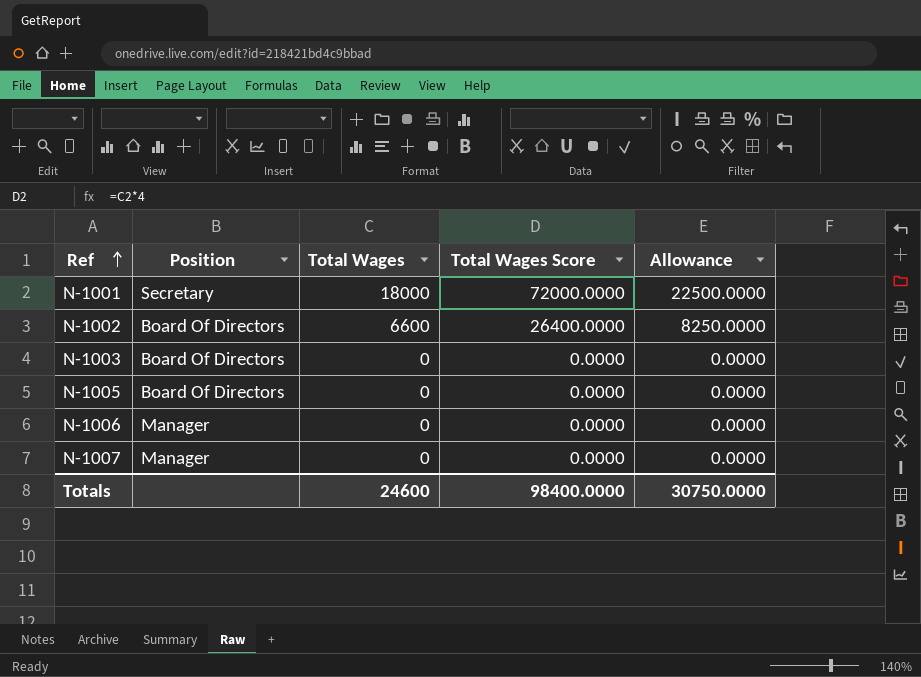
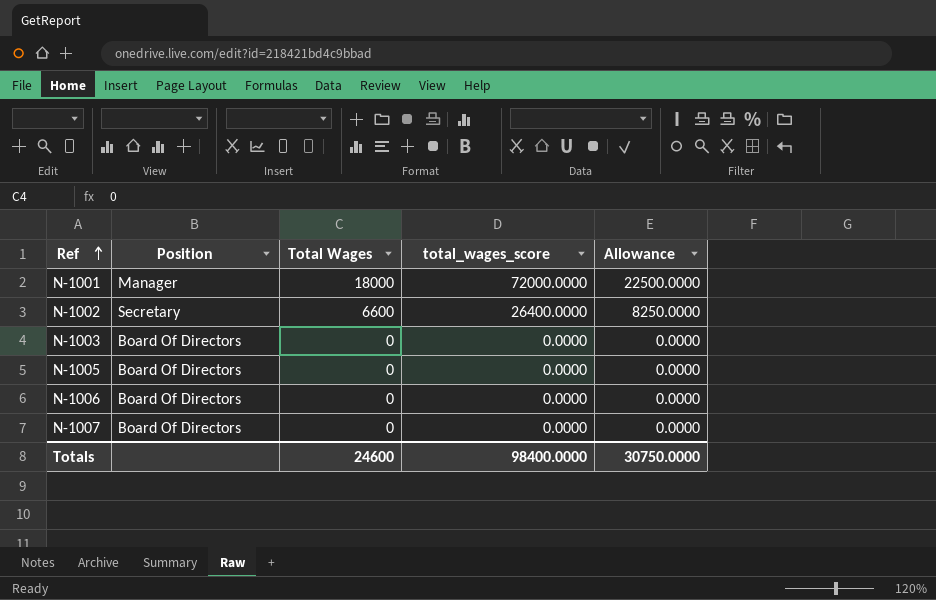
column name: Total Wages Score -> total_wages_score
N-1001 | Position: Secretary -> Manager
N-1002 | Position: Board Of Directors -> Secretary
N-1006 | Position: Manager -> Board Of Directors
N-1007 | Position: Manager -> Board Of Directors

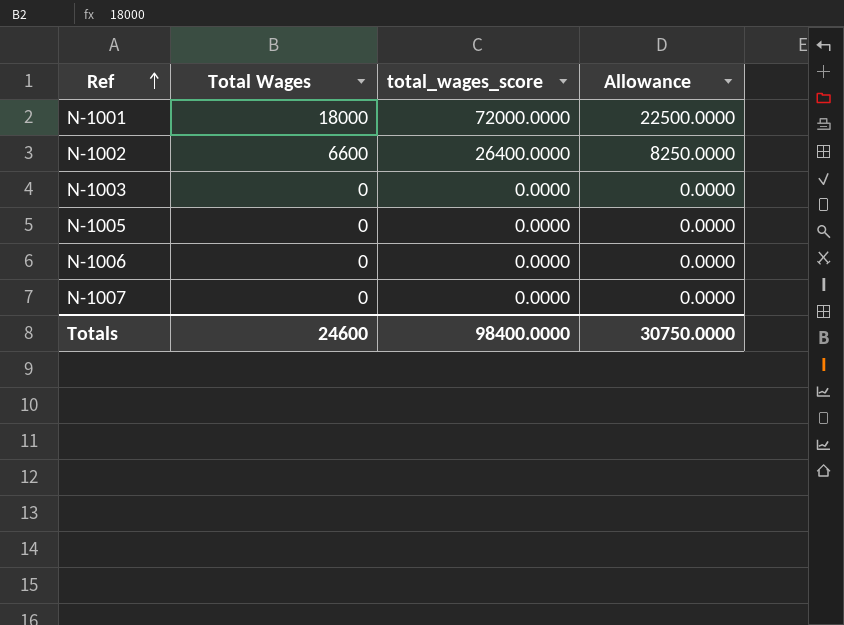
column Position | position: 2 -> none

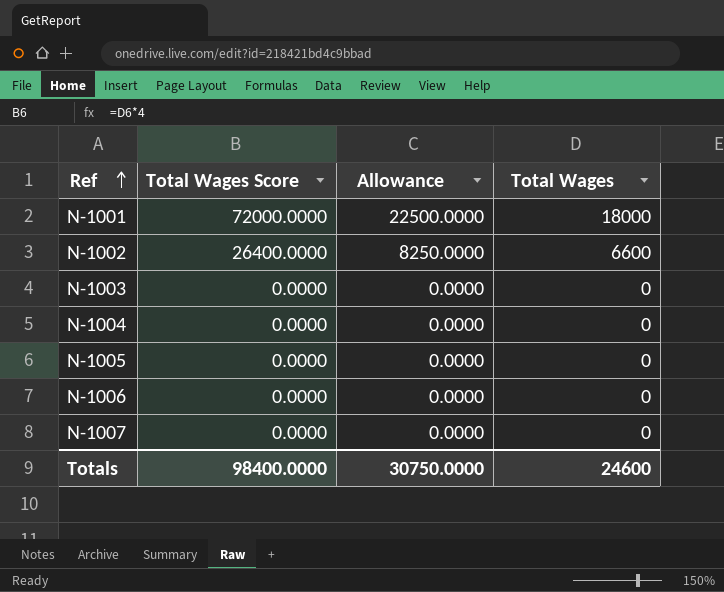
column name: total_wages_score -> Total Wages Score
column Total Wages | position: 2 -> 4
row N-1004: none -> 0.0000 | 0.0000 | 0

